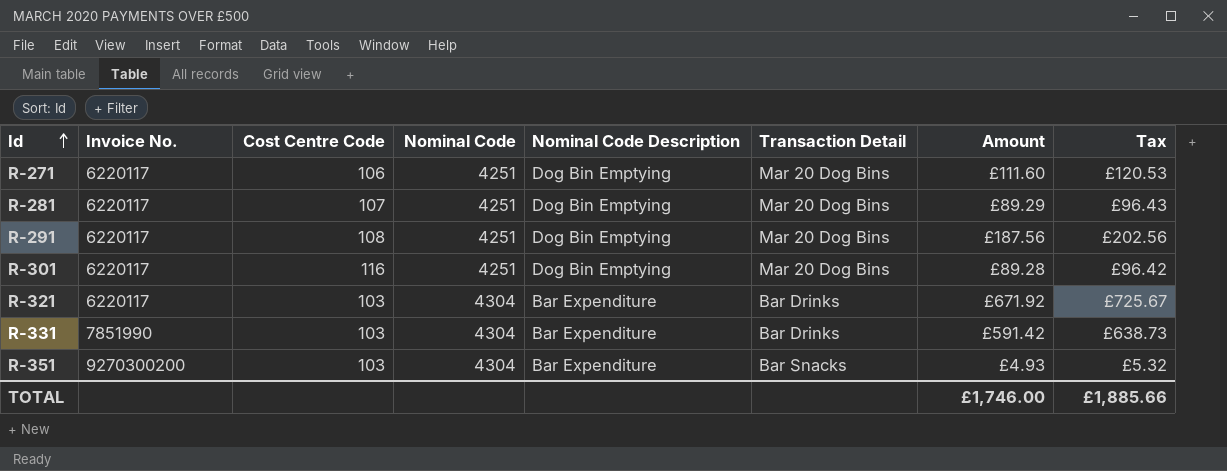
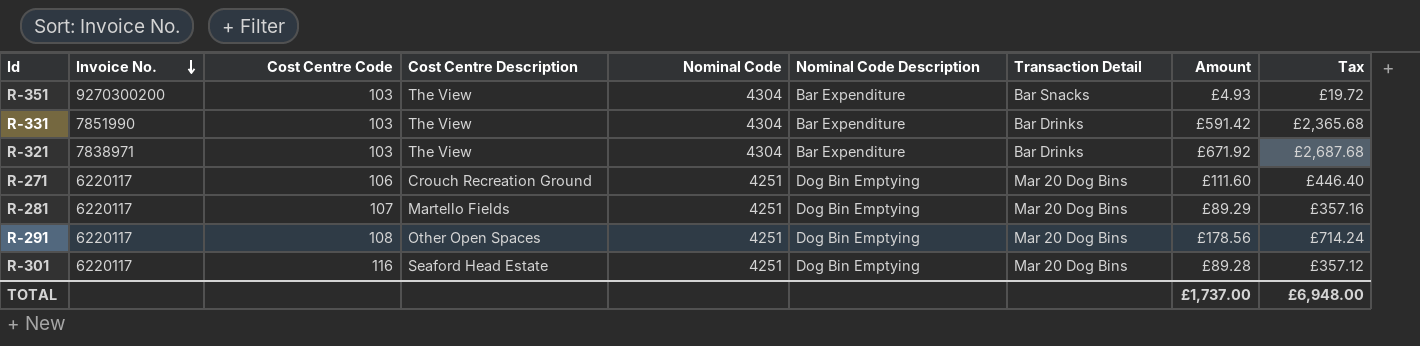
row order: Id ascending -> Invoice No. descending
column Cost Centre Description | position: none -> 4
column Tax | formula: [Amount] * 1.08 -> [Amount] * 4
R-321 | Invoice No.: 6220117 -> 7838971
R-291 | Amount: £187.56 -> £178.56
TOTAL | Amount: £1,746.00 -> £1,737.00
TOTAL | Tax: £1,885.66 -> £6,948.00

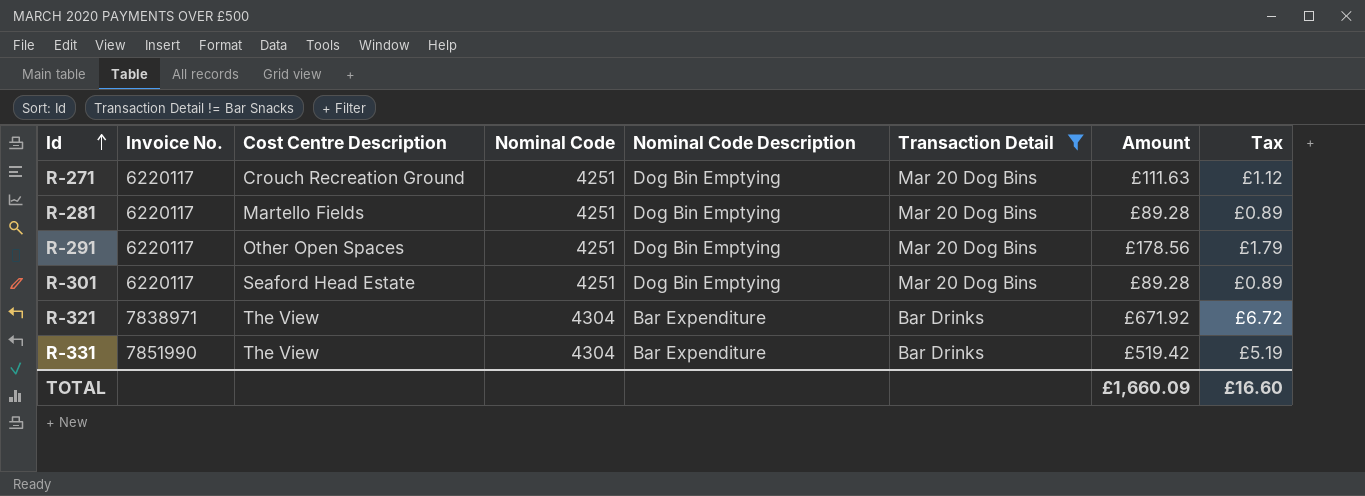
filter: none -> Transaction Detail != Bar Snacks
row order: Invoice No. descending -> Id ascending
column Cost Centre Code | position: 3 -> none
column Tax | formula: [Amount] * 4 -> [Amount] * 0.01
R-271 | Amount: £111.60 -> £111.63
R-281 | Amount: £89.29 -> £89.28
R-331 | Amount: £591.42 -> £519.42
TOTAL | Amount: £1,737.00 -> £1,660.09
TOTAL | Tax: £6,948.00 -> £16.60

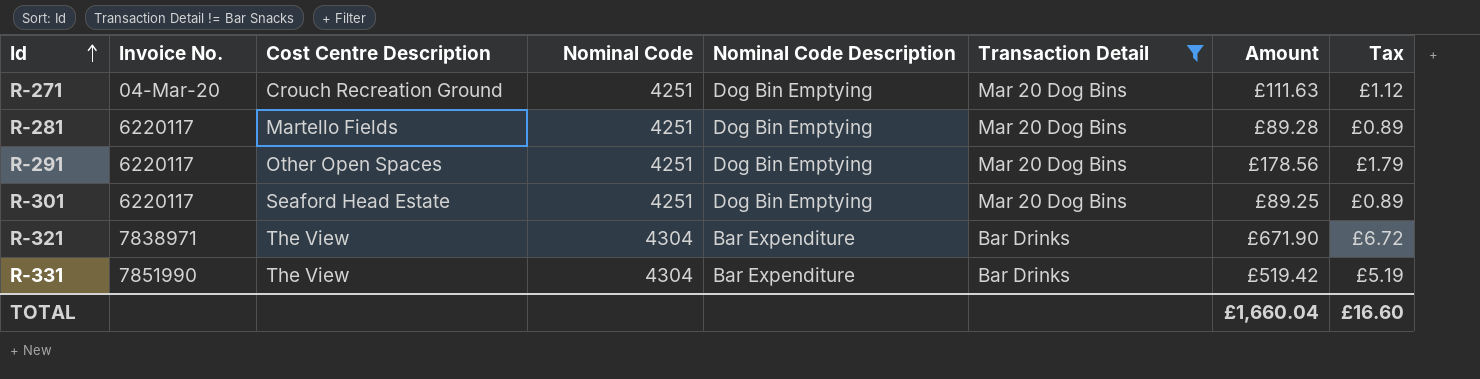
R-271 | Invoice No.: 6220117 -> 04-Mar-20
R-301 | Amount: £89.28 -> £89.25
R-321 | Amount: £671.92 -> £671.90
TOTAL | Amount: £1,660.09 -> £1,660.04

